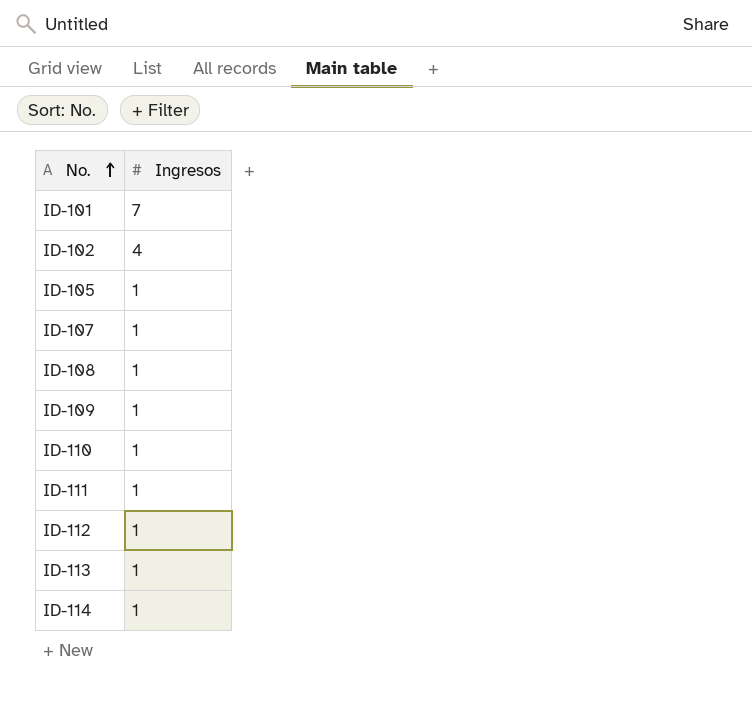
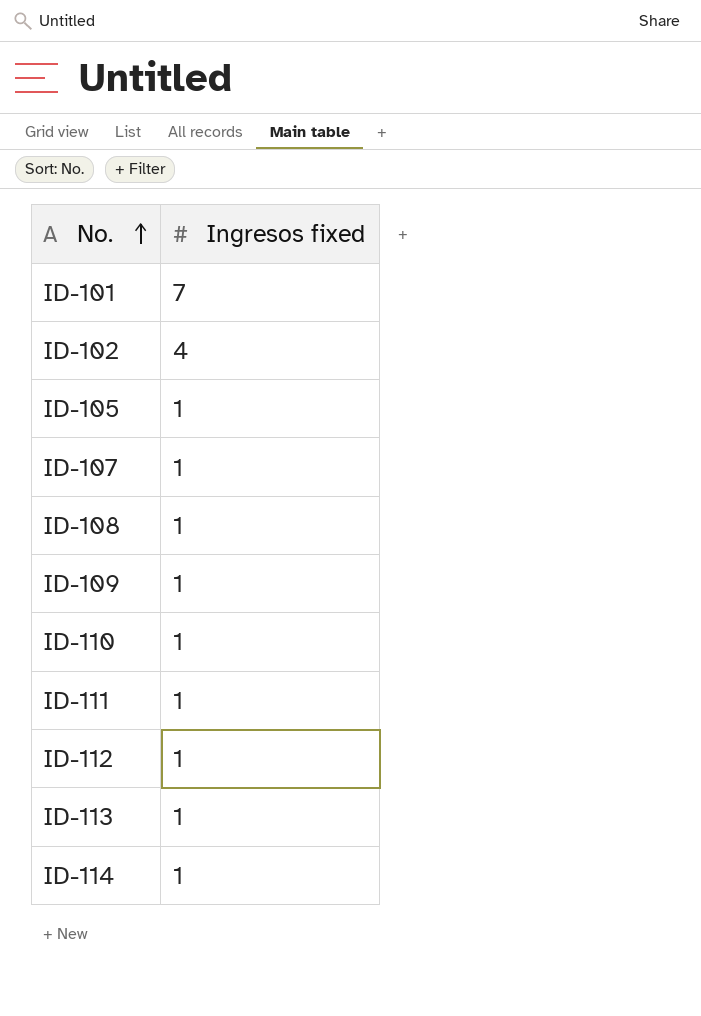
column name: Ingresos -> Ingresos fixed

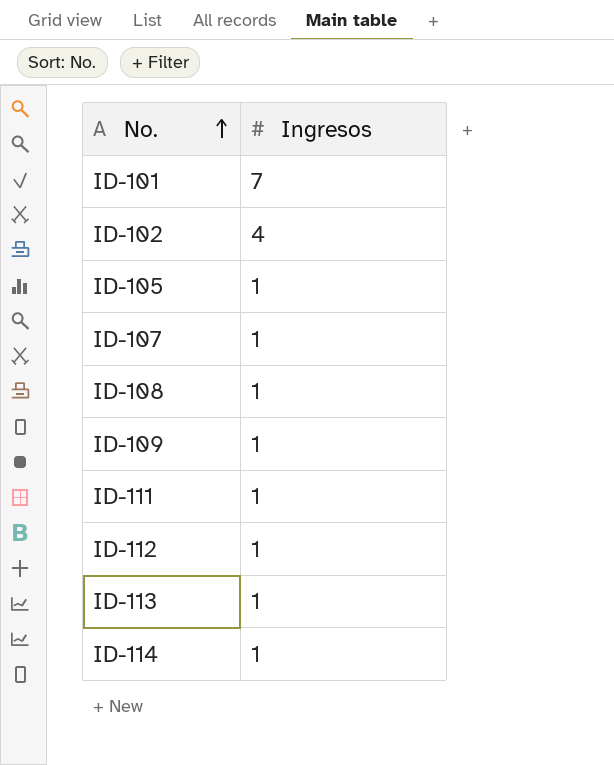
column name: Ingresos fixed -> Ingresos
row ID-110: 1 -> none

